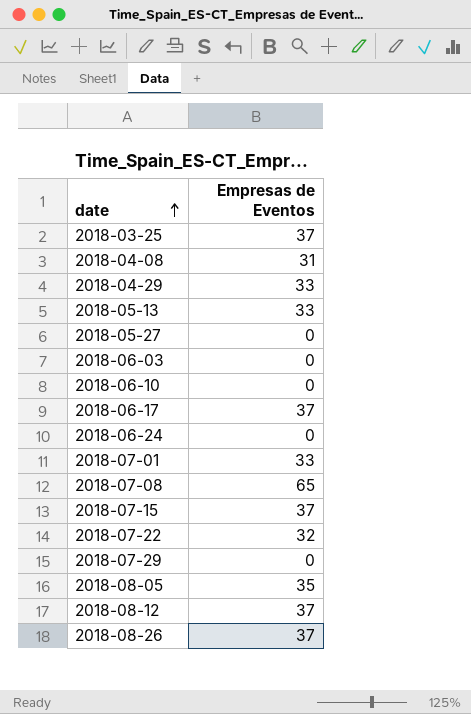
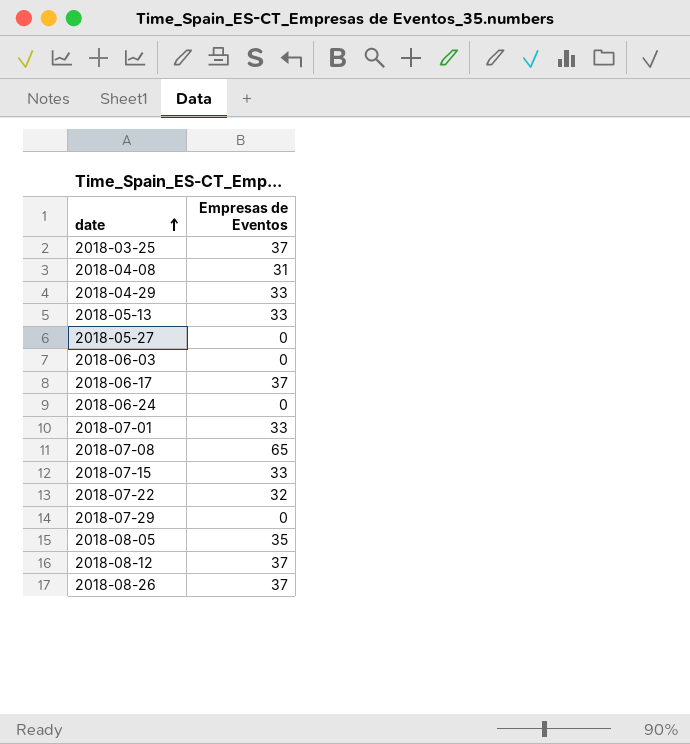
row 2018-06-10: 0 -> none
2018-07-15 | Empresas de Eventos: 37 -> 33

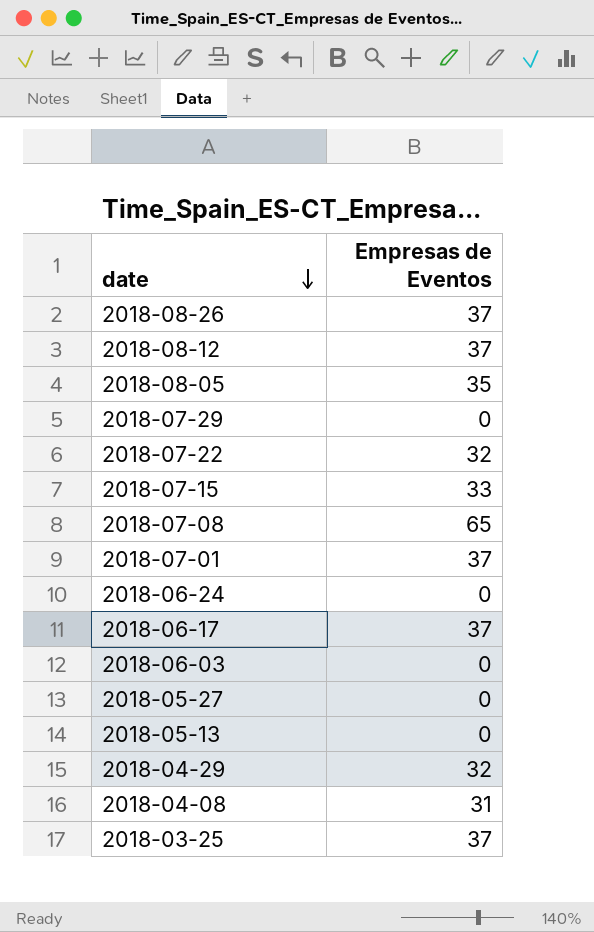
row order: date ascending -> date descending
2018-07-01 | Empresas de Eventos: 33 -> 37
2018-05-13 | Empresas de Eventos: 33 -> 0
2018-04-29 | Empresas de Eventos: 33 -> 32

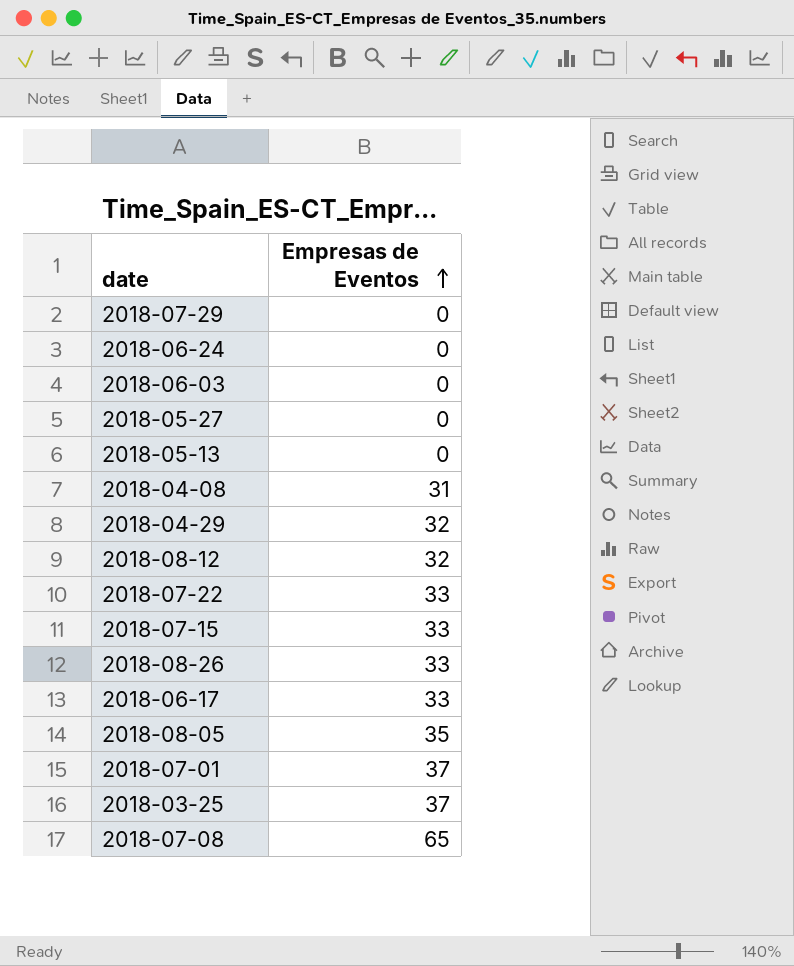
row order: date descending -> Empresas de Eventos ascending
2018-08-12 | Empresas de Eventos: 37 -> 32
2018-07-22 | Empresas de Eventos: 32 -> 33
2018-08-26 | Empresas de Eventos: 37 -> 33
2018-06-17 | Empresas de Eventos: 37 -> 33

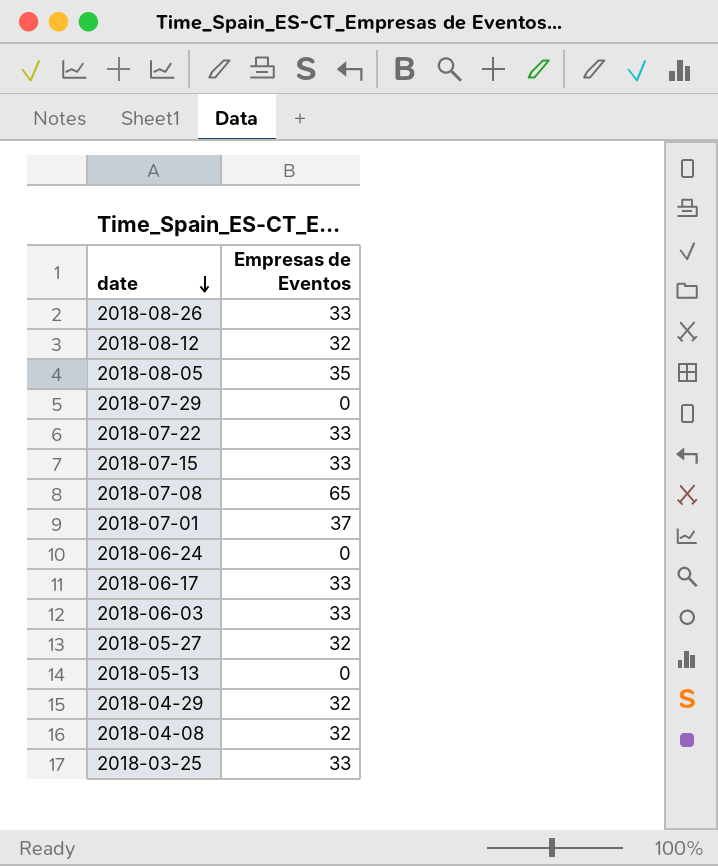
row order: Empresas de Eventos ascending -> date descending
2018-06-03 | Empresas de Eventos: 0 -> 33
2018-05-27 | Empresas de Eventos: 0 -> 32
2018-04-08 | Empresas de Eventos: 31 -> 32
2018-03-25 | Empresas de Eventos: 37 -> 33

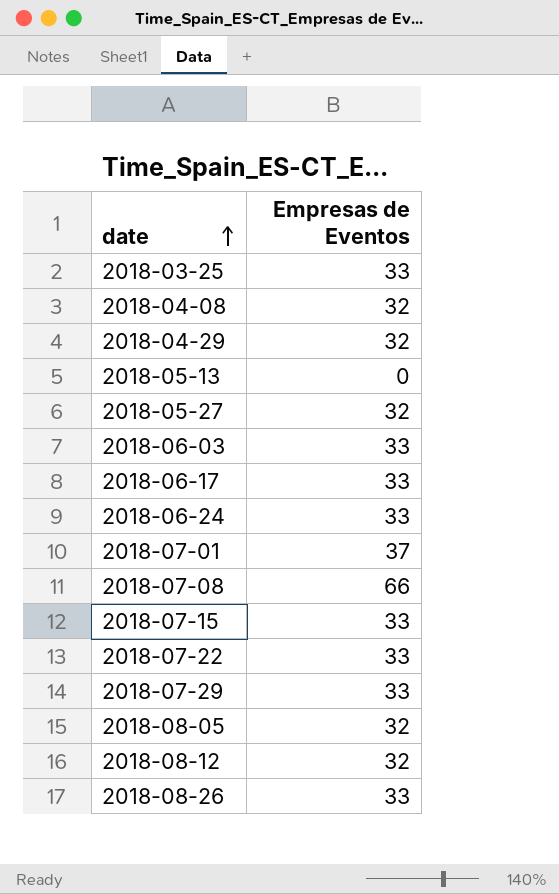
row order: date descending -> date ascending
2018-06-24 | Empresas de Eventos: 0 -> 33
2018-07-08 | Empresas de Eventos: 65 -> 66
2018-07-29 | Empresas de Eventos: 0 -> 33
2018-08-05 | Empresas de Eventos: 35 -> 32

